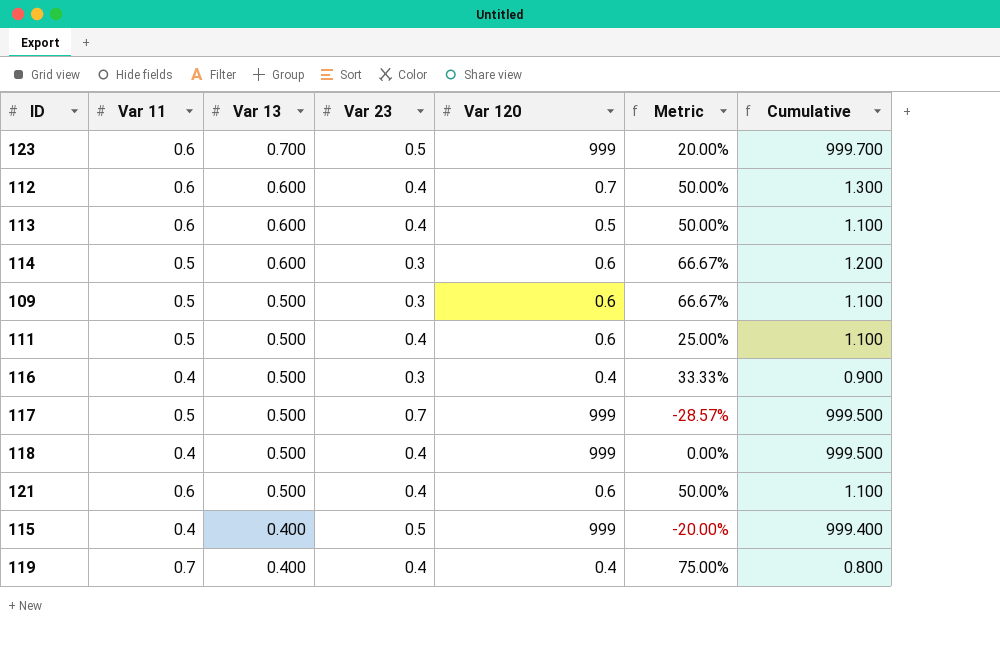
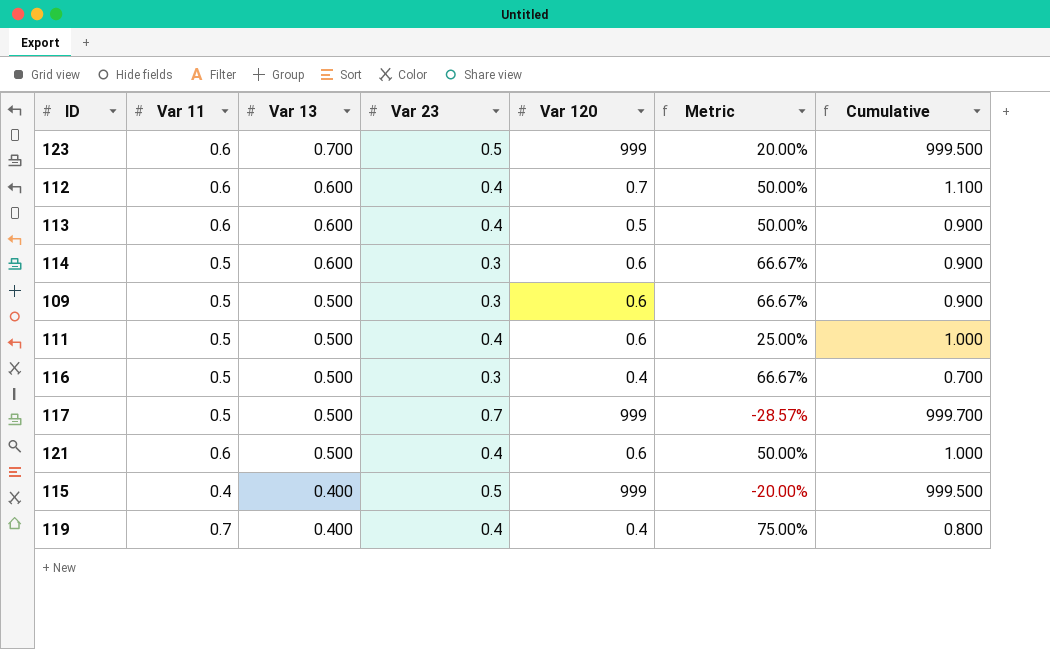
column Cumulative | formula: [Var 13] + [Var 120] -> [Var 23] + [Var 120]
row 118: 0.4 | 0.500 | 0.4 | 999 | 0.00% | 999.500 -> none
116 | Var 11: 0.4 -> 0.5
116 | Metric: 33.33% -> 66.67%

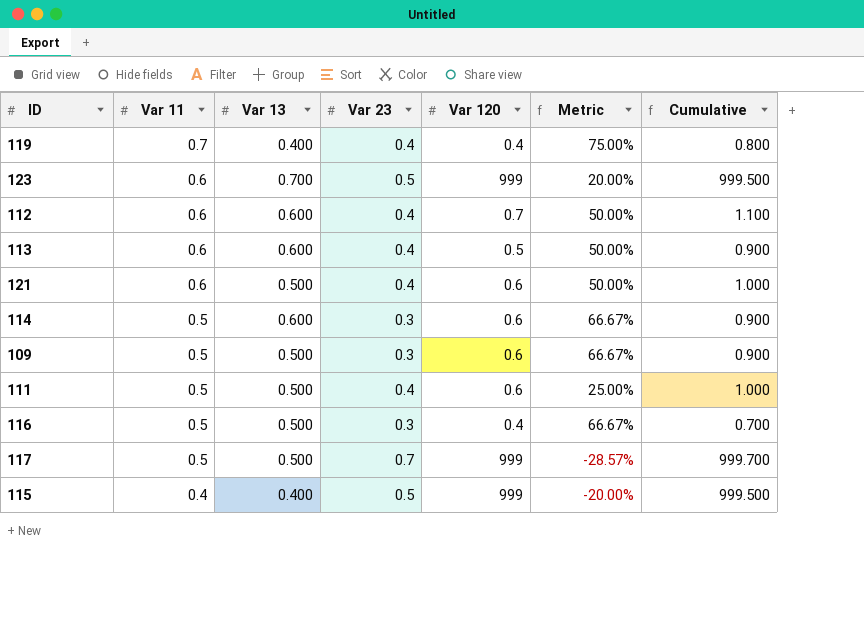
row order: Var 13 descending -> Var 11 descending

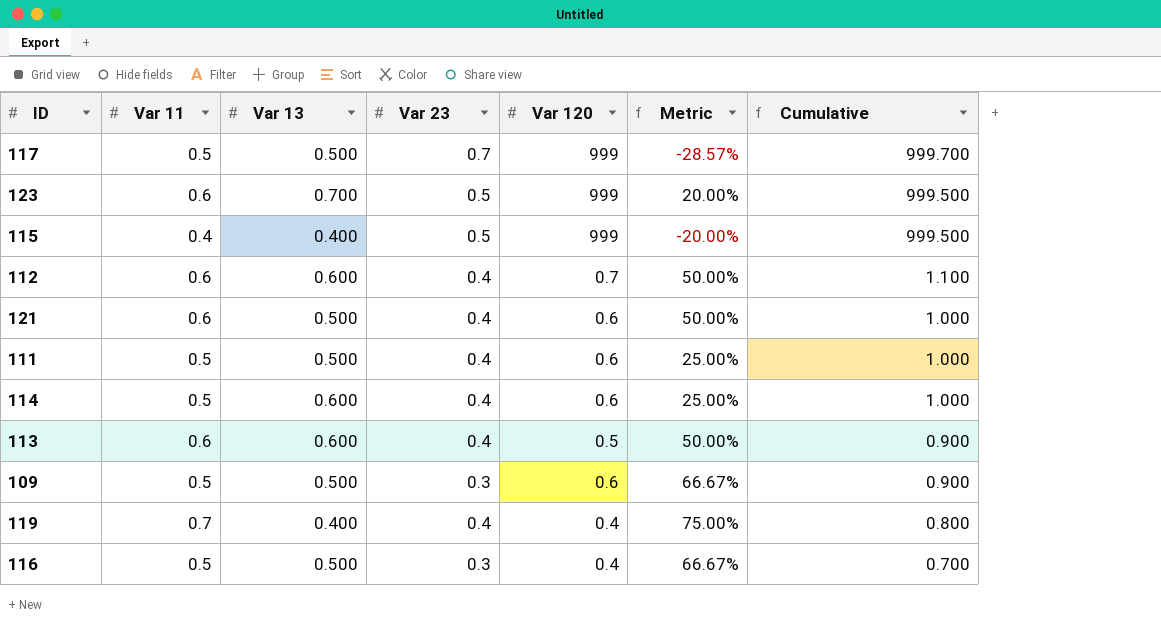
row order: Var 11 descending -> Cumulative descending
114 | Var 23: 0.3 -> 0.4
114 | Metric: 66.67% -> 25.00%
114 | Cumulative: 0.900 -> 1.000

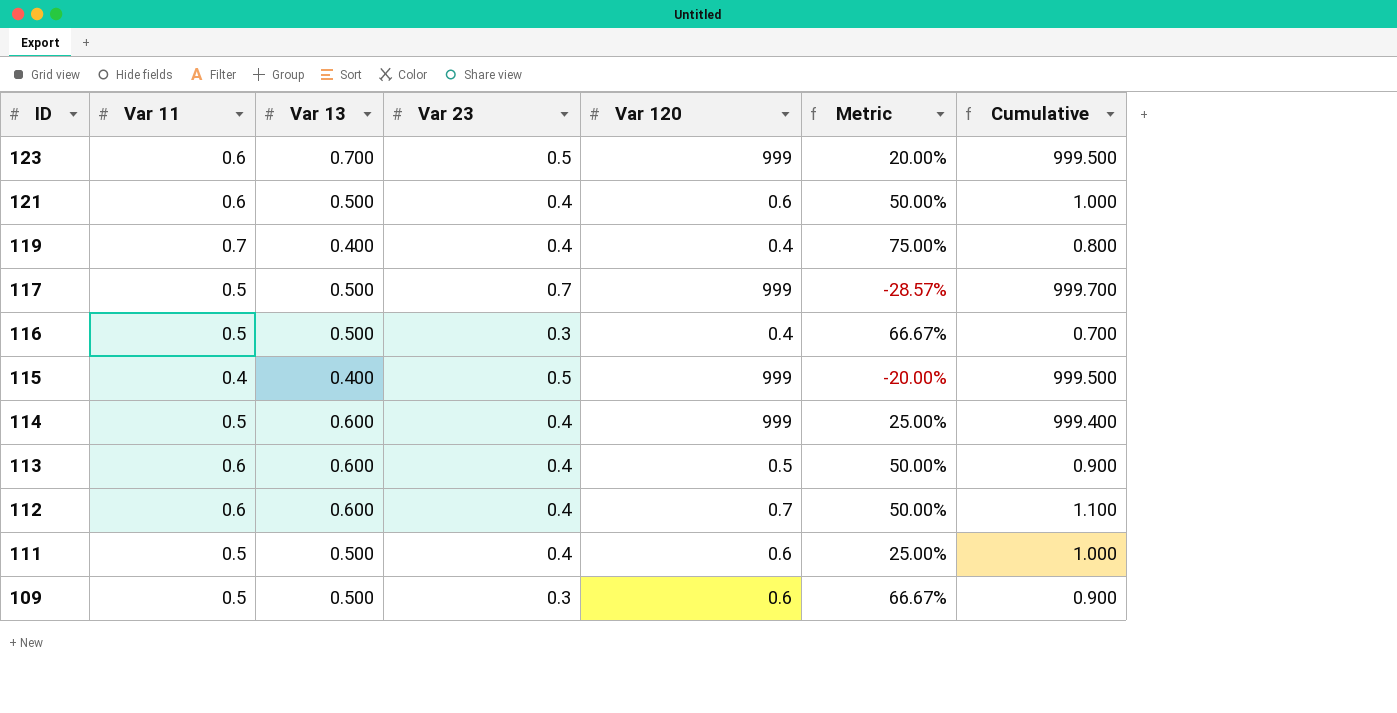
row order: Cumulative descending -> ID descending
114 | Var 120: 0.6 -> 999
114 | Cumulative: 1.000 -> 999.400

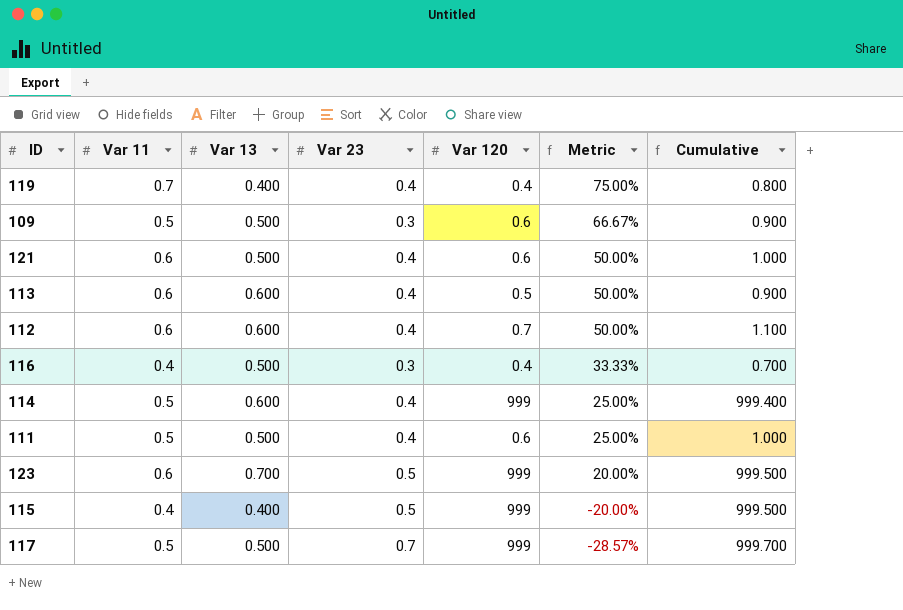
row order: ID descending -> Metric descending
116 | Var 11: 0.5 -> 0.4
116 | Metric: 66.67% -> 33.33%

